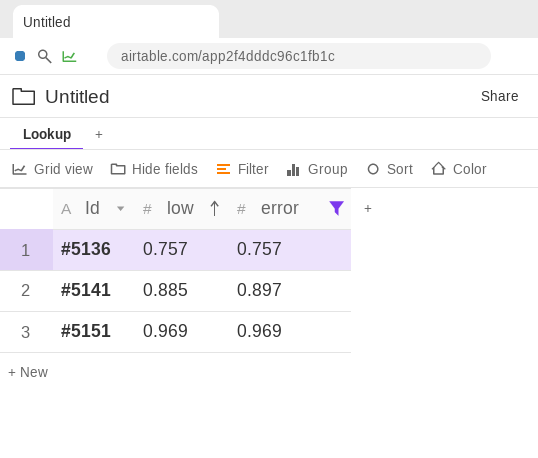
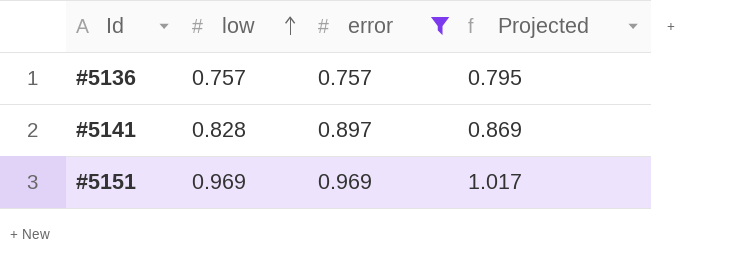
column Projected | formula: none -> [low] * 1.05
#5141 | low: 0.885 -> 0.828

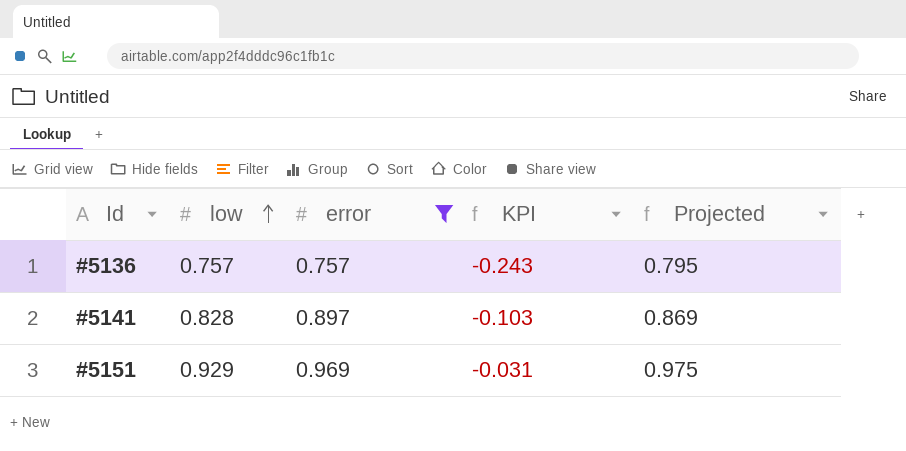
column KPI | formula: none -> [error] - 1
#5151 | low: 0.969 -> 0.929
#5151 | Projected: 1.017 -> 0.975

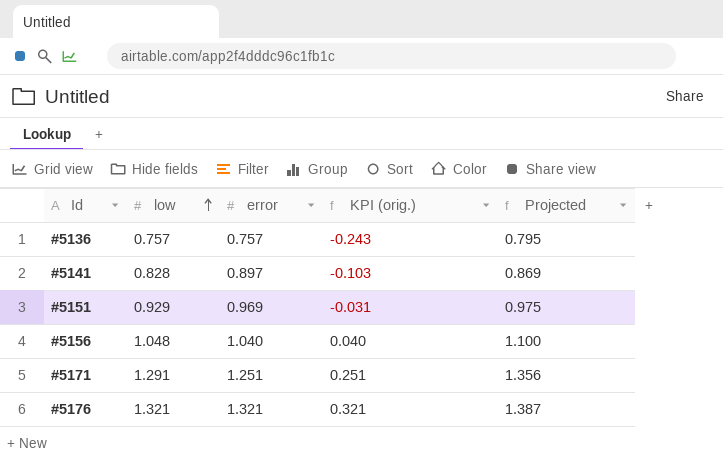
filter: error <= 0.969 -> none
column name: KPI -> KPI (orig.)

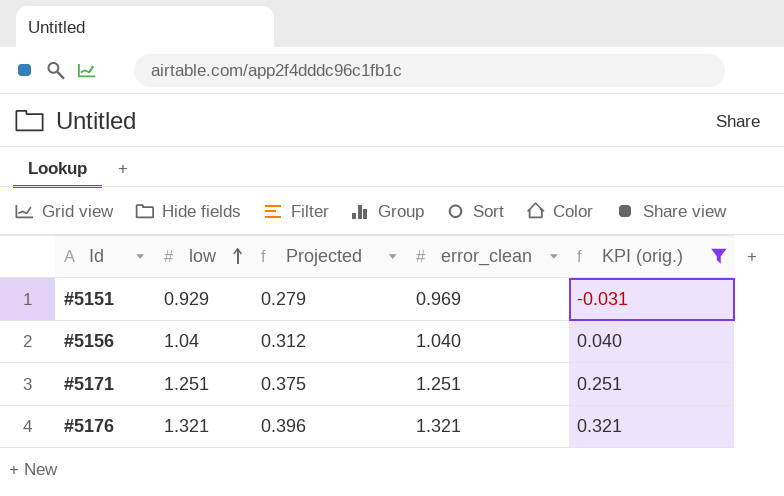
filter: none -> KPI (orig.) >= -0.031
column Projected | formula: [low] * 1.05 -> [low] * 0.3
column Projected | position: 5 -> 3
column name: error -> error_clean
#5156 | low: 1.048 -> 1.04
#5171 | low: 1.291 -> 1.251

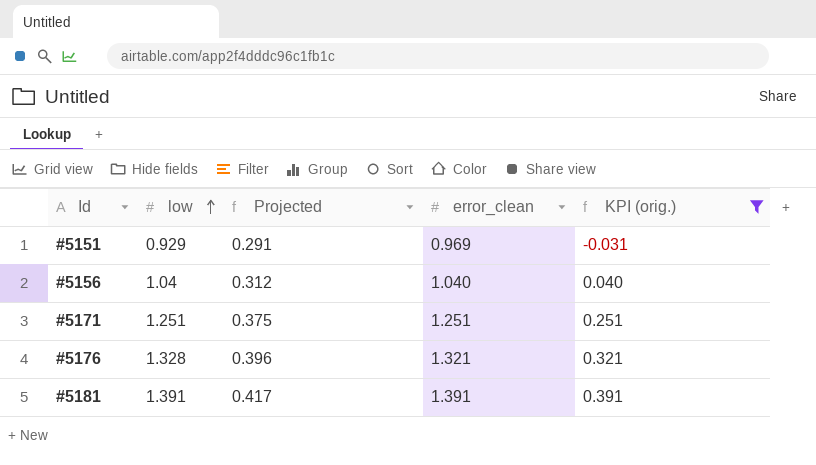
column Projected | formula: [low] * 0.3 -> [error_clean] * 0.3
#5176 | low: 1.321 -> 1.328
row #5181: none -> 1.391 | 0.417 | 1.391 | 0.391

